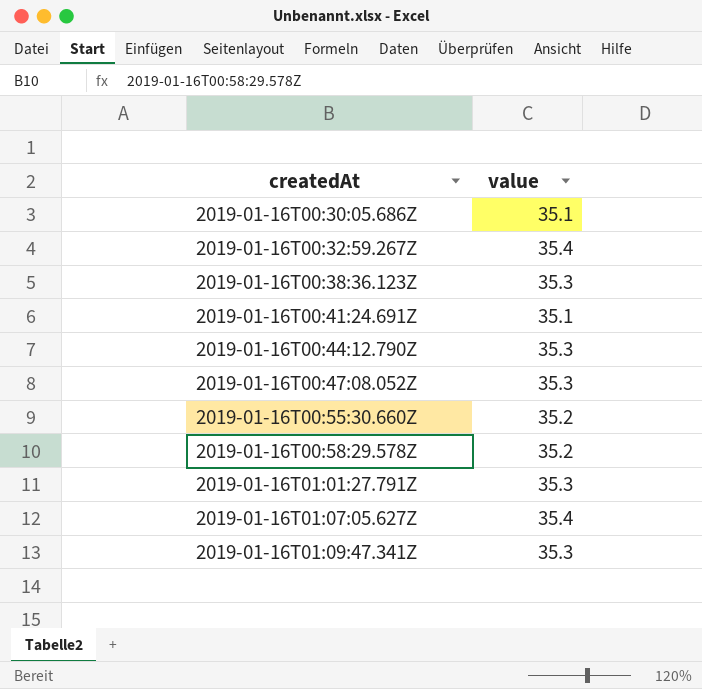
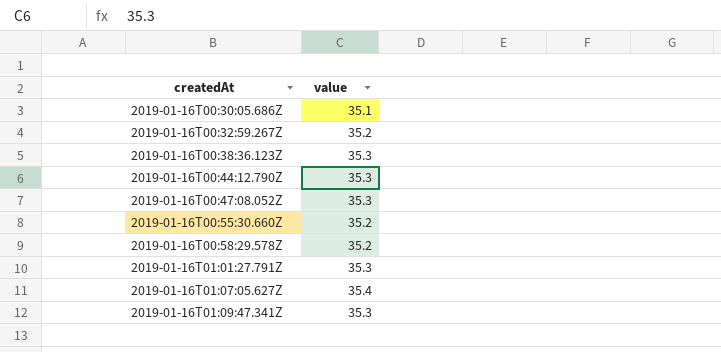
row 2019-01-16T00:41:24.691Z: 35.1 -> none
2019-01-16T00:32:59.267Z | value: 35.4 -> 35.2

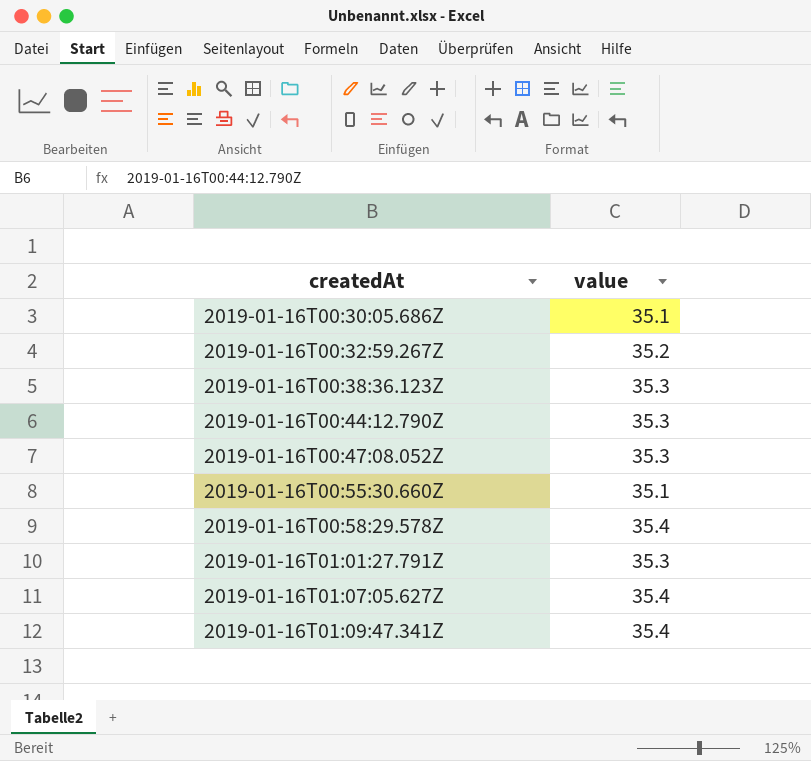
2019-01-16T00:55:30.660Z | value: 35.2 -> 35.1
2019-01-16T00:58:29.578Z | value: 35.2 -> 35.4
2019-01-16T01:09:47.341Z | value: 35.3 -> 35.4

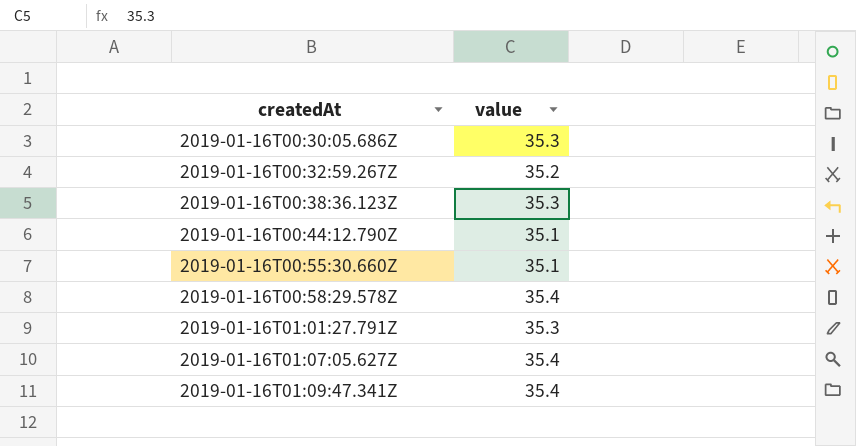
row 2019-01-16T00:47:08.052Z: 35.3 -> none
2019-01-16T00:30:05.686Z | value: 35.1 -> 35.3
2019-01-16T00:44:12.790Z | value: 35.3 -> 35.1

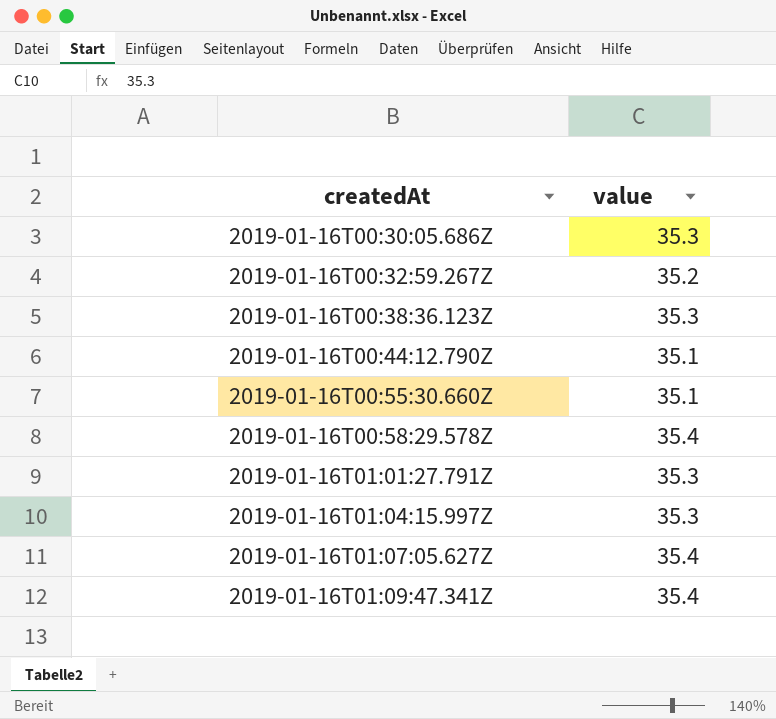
row 2019-01-16T01:04:15.997Z: none -> 35.3

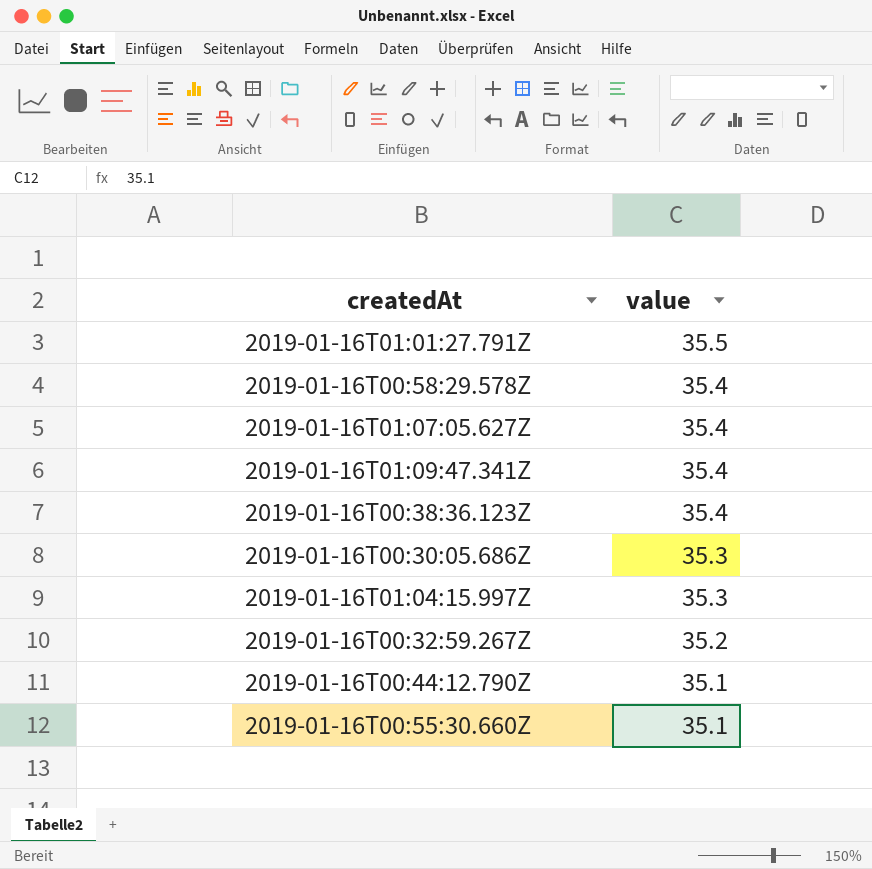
row order: createdAt ascending -> value descending
2019-01-16T01:01:27.791Z | value: 35.3 -> 35.5
2019-01-16T00:38:36.123Z | value: 35.3 -> 35.4

